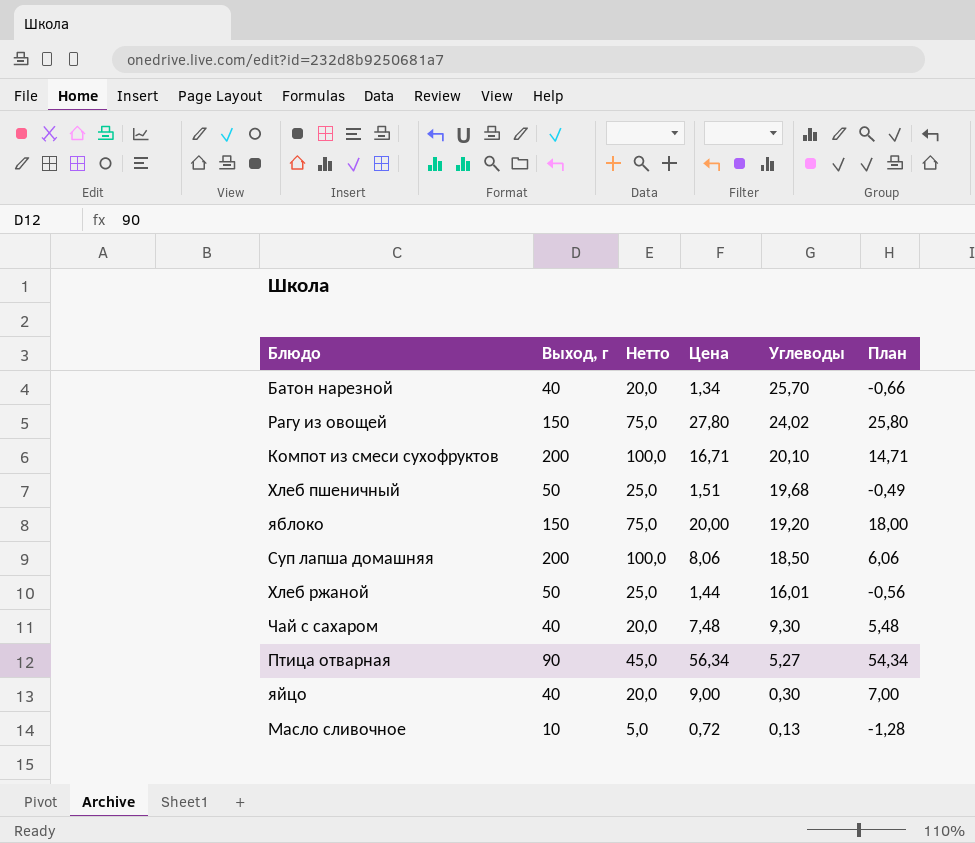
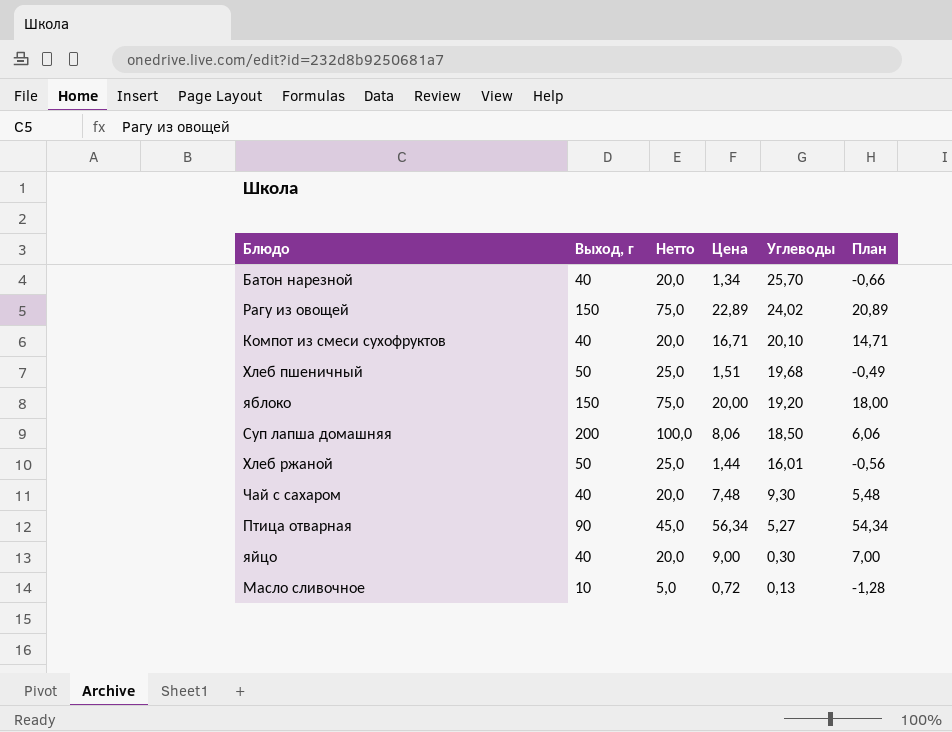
Рагу из овощей | Цена: 27,80 -> 22,89
Рагу из овощей | План: 25,80 -> 20,89
Компот из смеси сухофруктов | Выход, г: 200 -> 40
Компот из смеси сухофруктов | Нетто: 100,0 -> 20,0

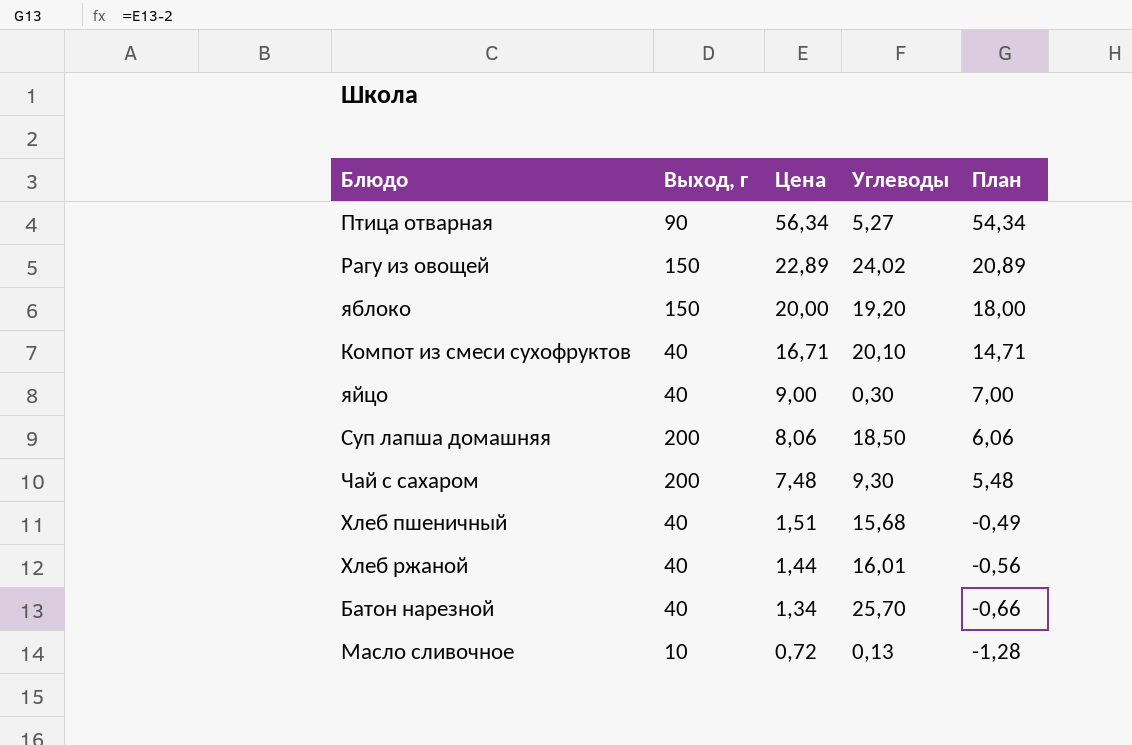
row order: Углеводы descending -> Цена descending
column Нетто | formula: [Выход, г] * 0,5 -> none
Чай с сахаром | Выход, г: 40 -> 200
Хлеб пшеничный | Выход, г: 50 -> 40
Хлеб пшеничный | Углеводы: 19,68 -> 15,68
Хлеб ржаной | Выход, г: 50 -> 40

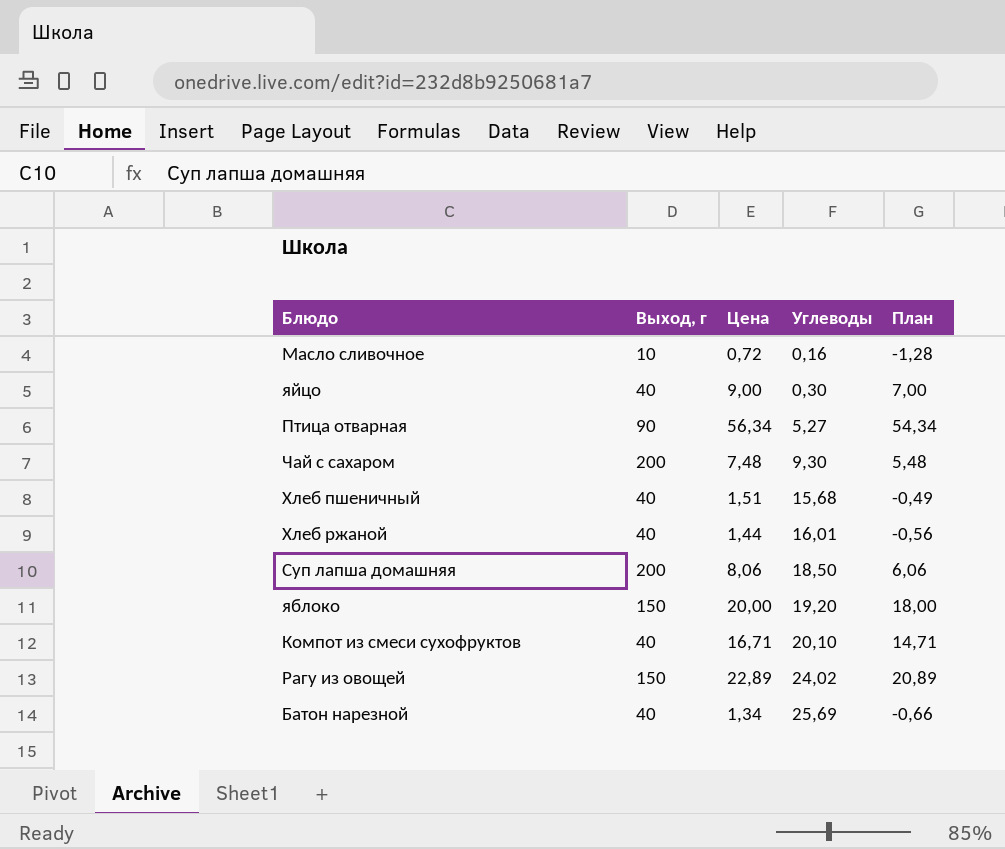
row order: Цена descending -> Углеводы ascending
Масло сливочное | Углеводы: 0,13 -> 0,16
Батон нарезной | Углеводы: 25,70 -> 25,69

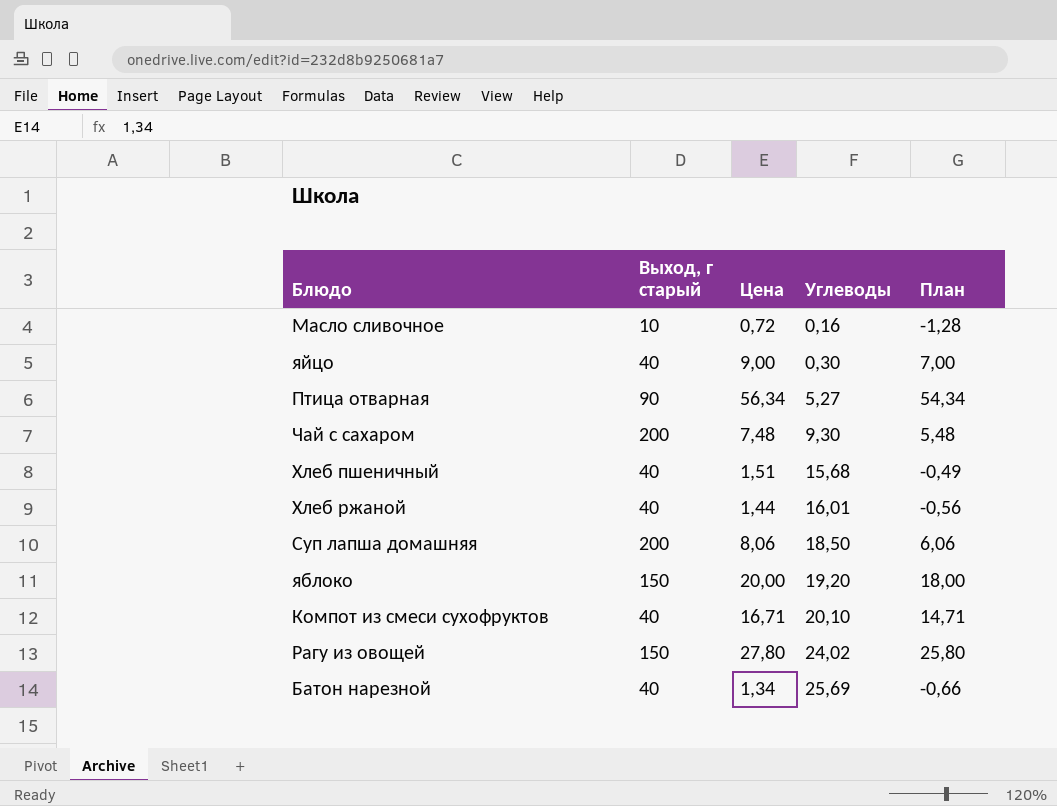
column name: Выход, г -> Выход, г старый
Рагу из овощей | Цена: 22,89 -> 27,80
Рагу из овощей | План: 20,89 -> 25,80

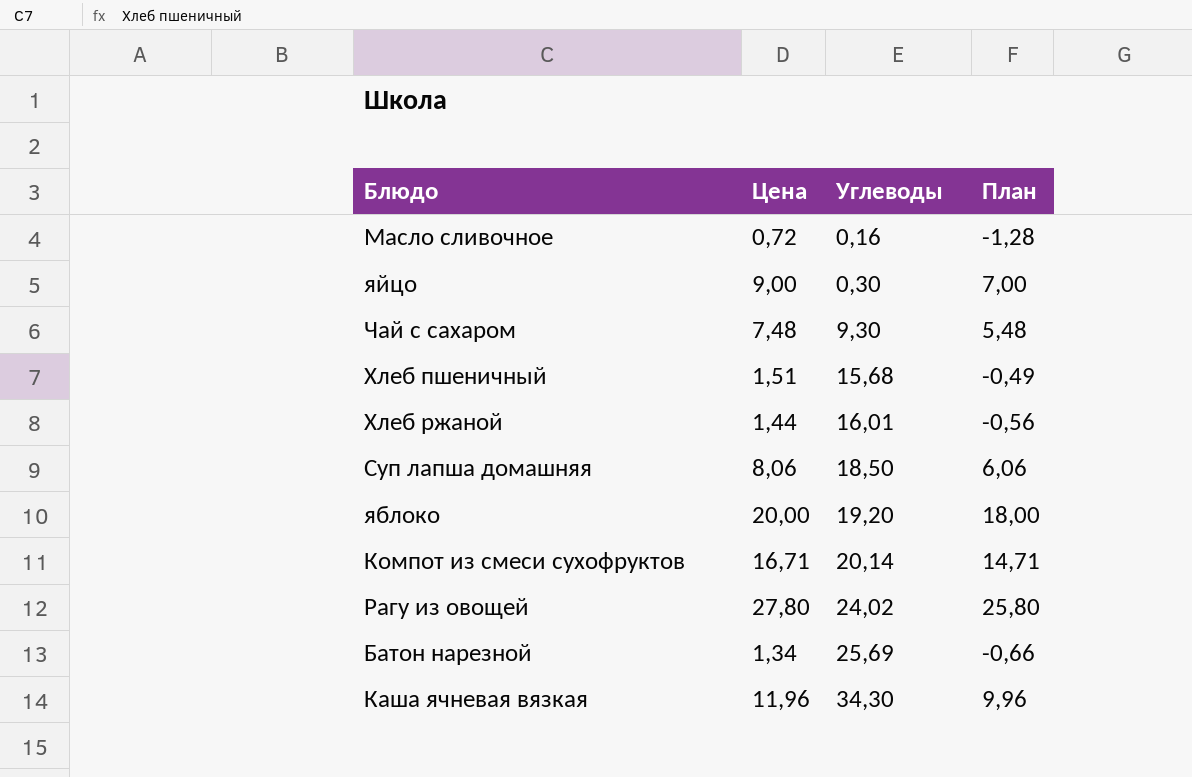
column Выход, г старый | position: 2 -> none
row Птица отварная: 90 | 56,34 | 5,27 | 54,34 -> none
Компот из смеси сухофруктов | Углеводы: 20,10 -> 20,14
row Каша ячневая вязкая: none -> 11,96 | 34,30 | 9,96

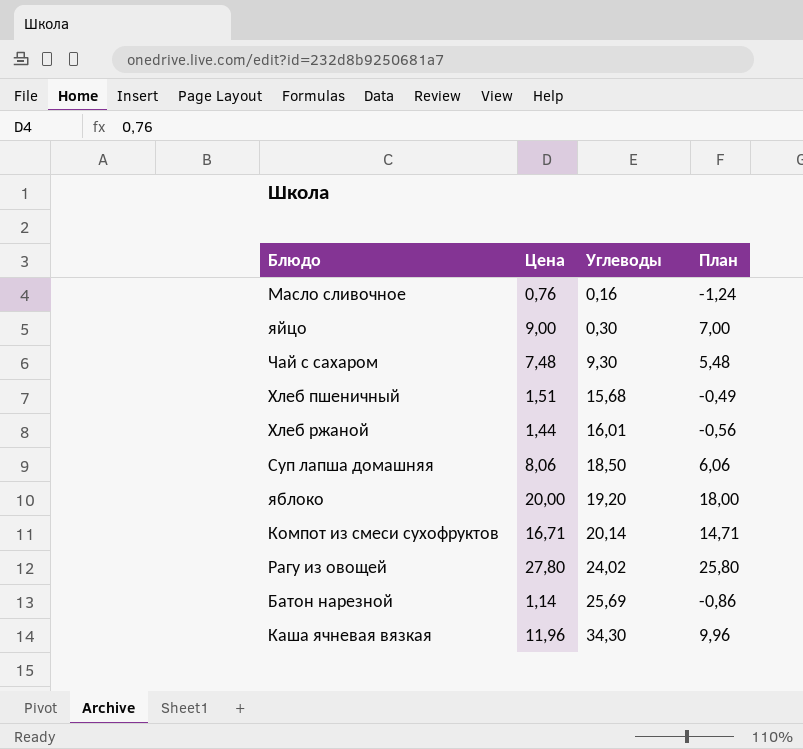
Масло сливочное | Цена: 0,72 -> 0,76
Масло сливочное | План: -1,28 -> -1,24
Батон нарезной | Цена: 1,34 -> 1,14
Батон нарезной | План: -0,66 -> -0,86

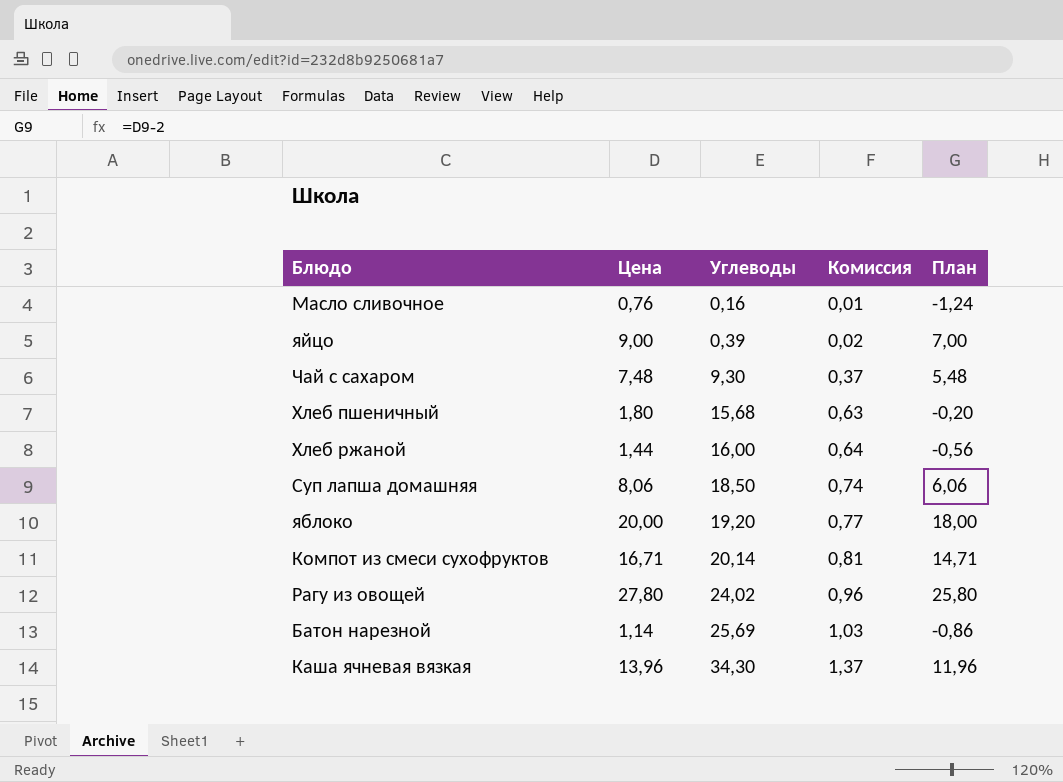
column Комиссия | formula: none -> [Углеводы] * 0,04
яйцо | Углеводы: 0,30 -> 0,39
Хлеб пшеничный | Цена: 1,51 -> 1,80
Хлеб пшеничный | План: -0,49 -> -0,20
Хлеб ржаной | Углеводы: 16,01 -> 16,00
Каша ячневая вязкая | Цена: 11,96 -> 13,96
Каша ячневая вязкая | План: 9,96 -> 11,96

